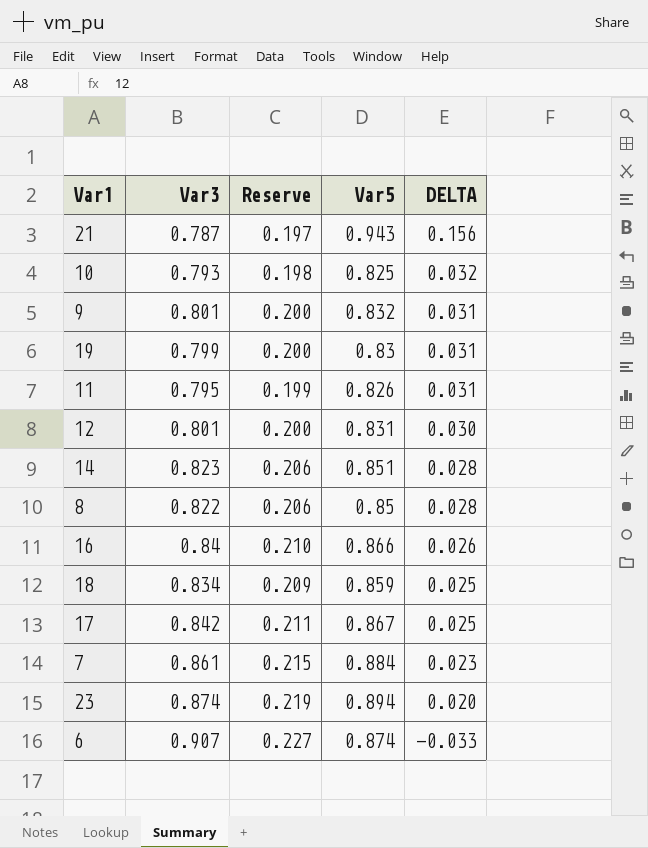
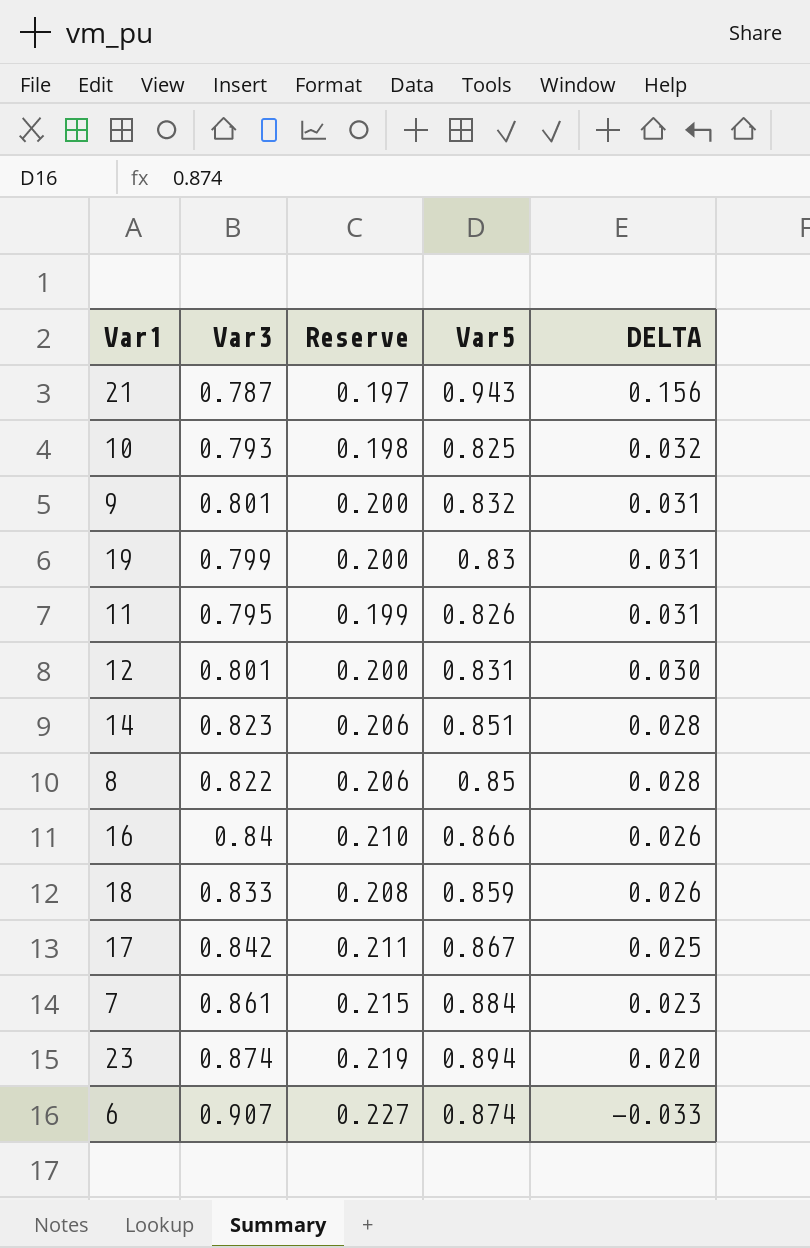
18 | Var3: 0.834 -> 0.833
18 | Reserve: 0.209 -> 0.208
18 | DELTA: 0.025 -> 0.026

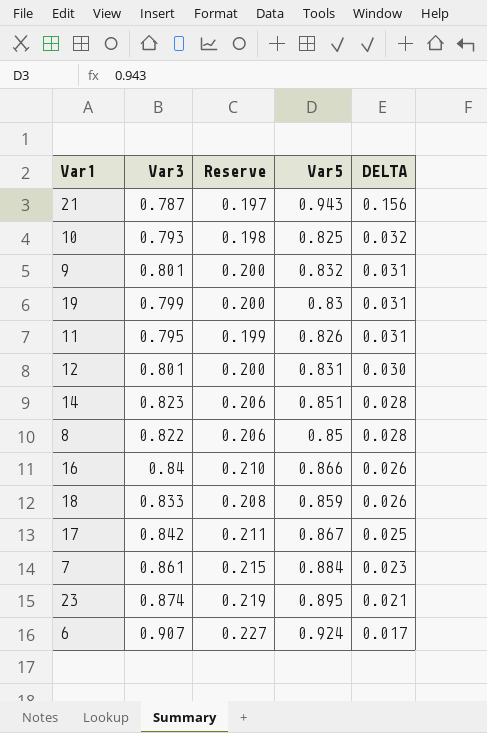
23 | Var5: 0.894 -> 0.895
23 | DELTA: 0.020 -> 0.021
6 | Var5: 0.874 -> 0.924
6 | DELTA: -0.033 -> 0.017

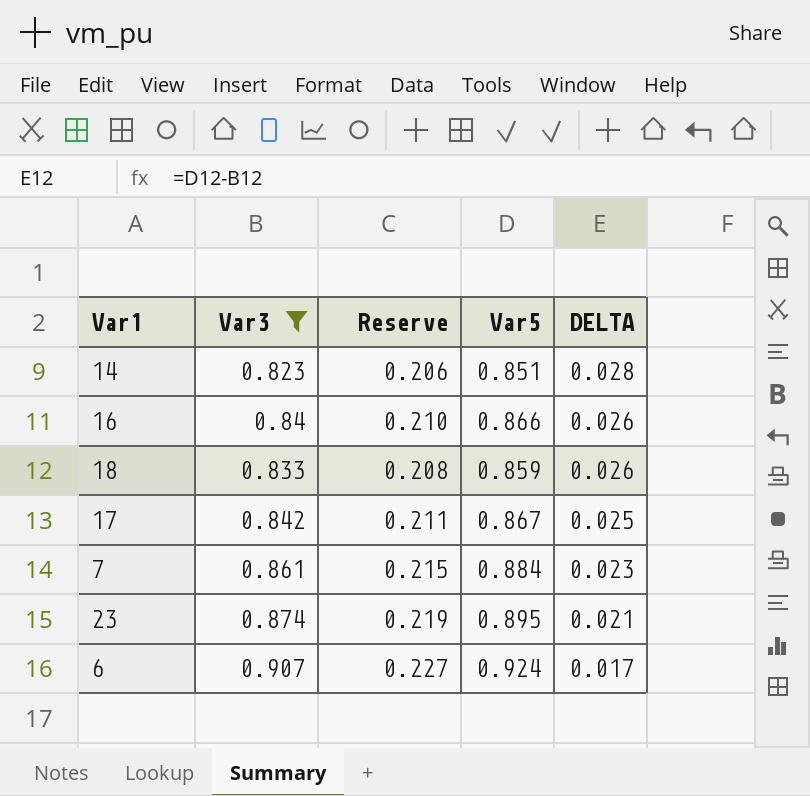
filter: none -> Var3 >= 0.823

